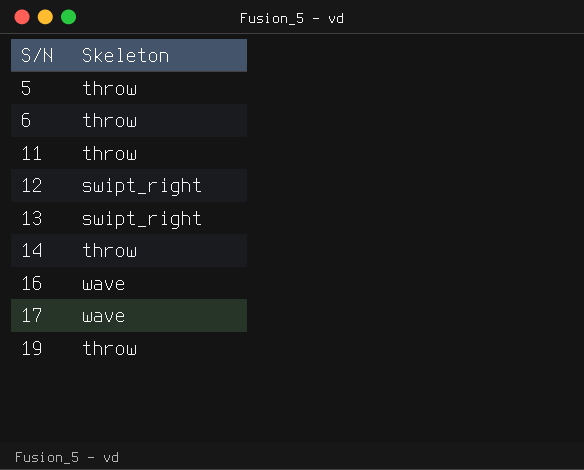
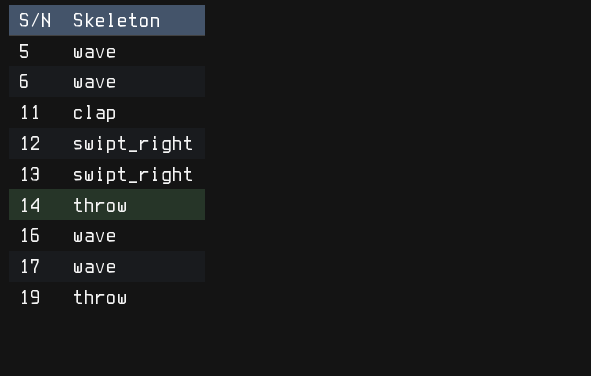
5 | Skeleton: throw -> wave
6 | Skeleton: throw -> wave
11 | Skeleton: throw -> clap

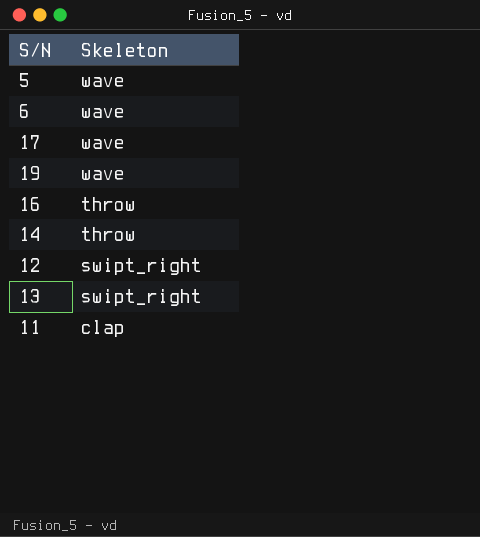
row order: S/N ascending -> Skeleton descending
19 | Skeleton: throw -> wave
16 | Skeleton: wave -> throw

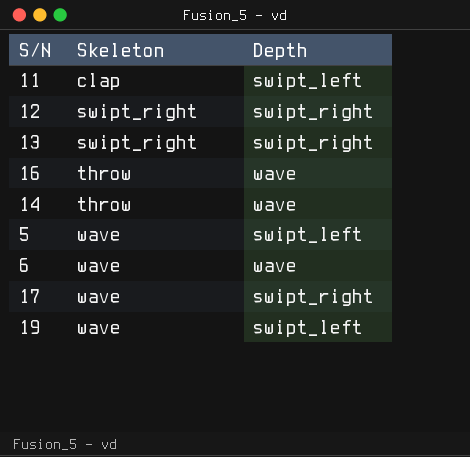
row order: Skeleton descending -> Skeleton ascending
column Depth | position: none -> 3

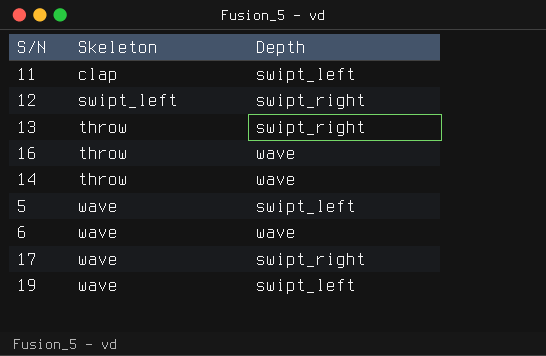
12 | Skeleton: swipt_right -> swipt_left
13 | Skeleton: swipt_right -> throw

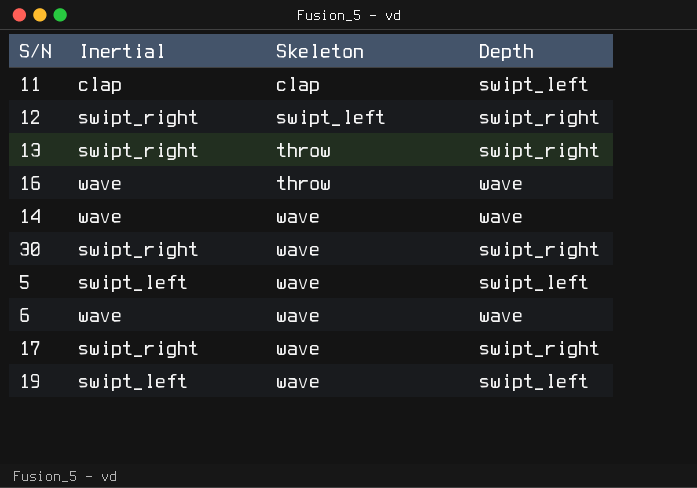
column Inertial | position: none -> 2
14 | Skeleton: throw -> wave
row 30: none -> swipt_right | wave | swipt_right

